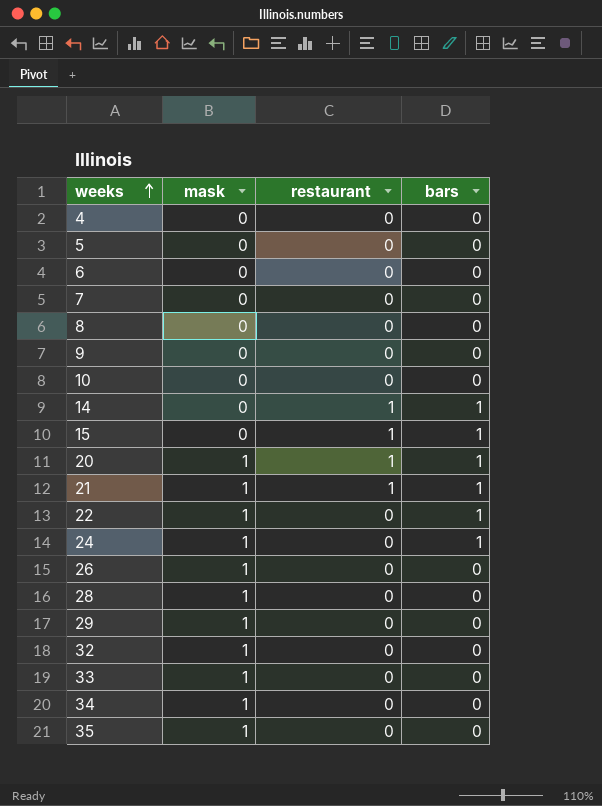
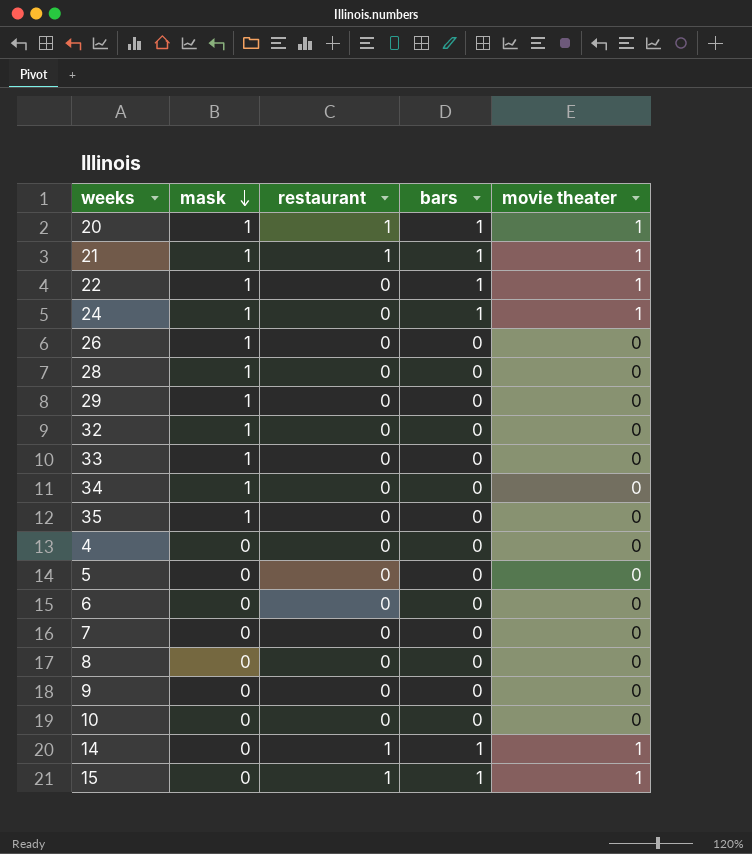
row order: weeks ascending -> mask descending
column movie theater | position: none -> 5

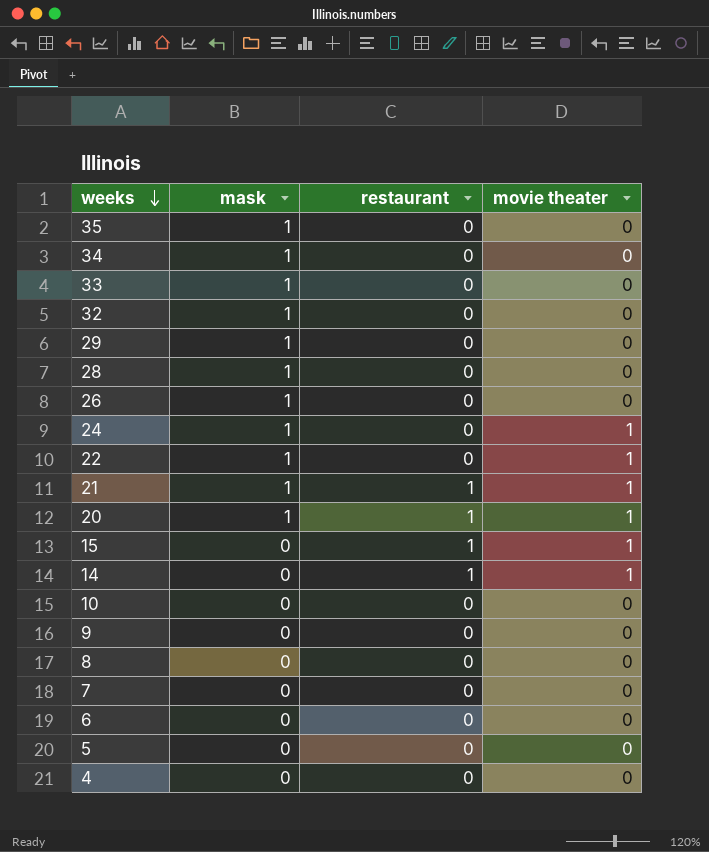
row order: mask descending -> weeks descending
column bars | position: 4 -> none

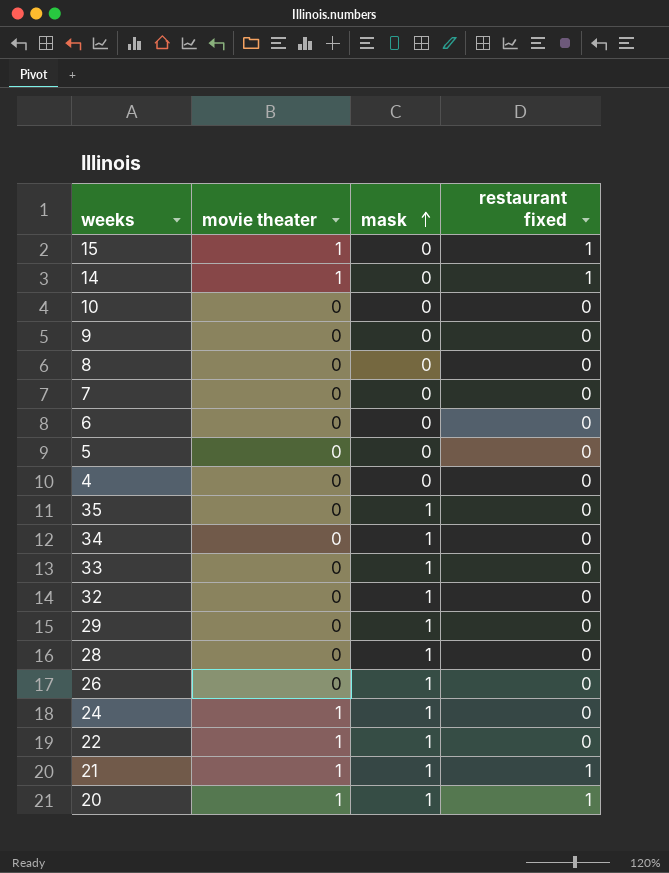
row order: weeks descending -> mask ascending
column movie theater | position: 4 -> 2
column name: restaurant -> restaurant fixed

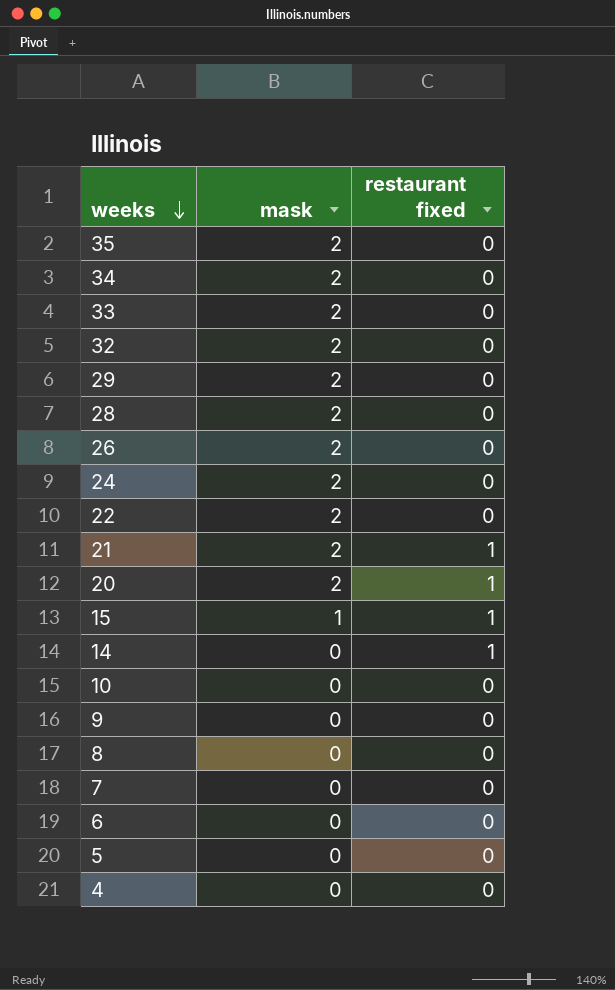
row order: mask ascending -> weeks descending
column movie theater | position: 2 -> none
35 | mask: 1 -> 2
34 | mask: 1 -> 2
33 | mask: 1 -> 2
32 | mask: 1 -> 2
29 | mask: 1 -> 2
28 | mask: 1 -> 2
26 | mask: 1 -> 2
24 | mask: 1 -> 2
22 | mask: 1 -> 2
21 | mask: 1 -> 2
20 | mask: 1 -> 2
15 | mask: 0 -> 1

